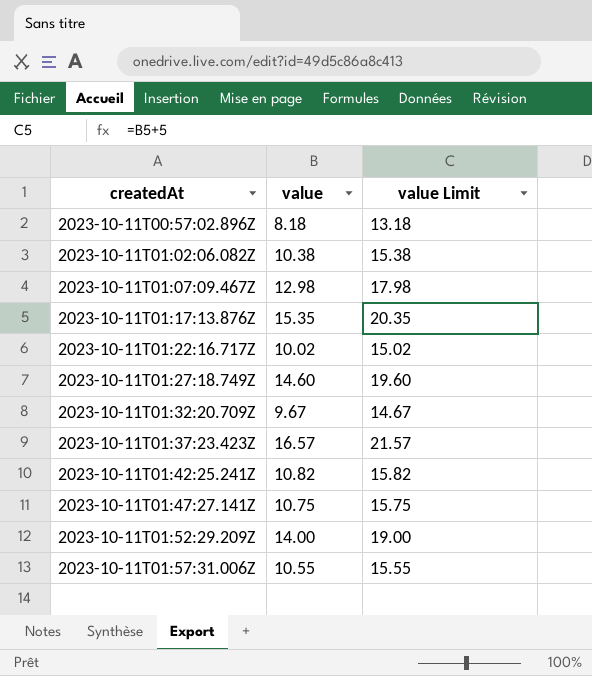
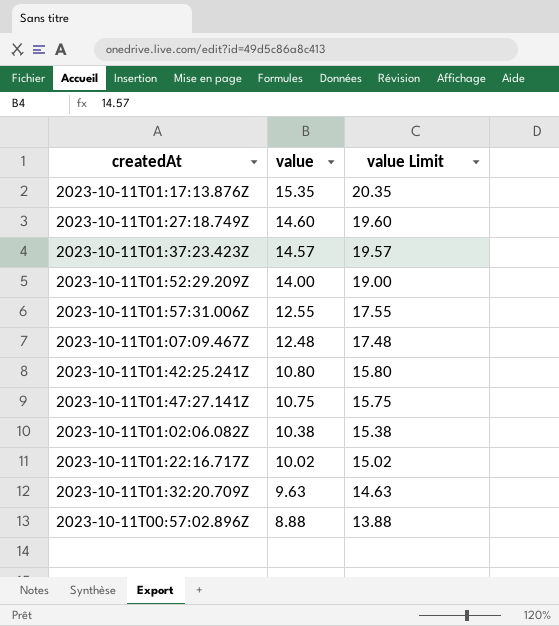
row order: createdAt ascending -> value descending
2023-10-11T01:37:23.423Z | value: 16.57 -> 14.57
2023-10-11T01:37:23.423Z | value Limit: 21.57 -> 19.57
2023-10-11T01:57:31.006Z | value: 10.55 -> 12.55
2023-10-11T01:57:31.006Z | value Limit: 15.55 -> 17.55
2023-10-11T01:07:09.467Z | value: 12.98 -> 12.48
2023-10-11T01:07:09.467Z | value Limit: 17.98 -> 17.48
2023-10-11T01:42:25.241Z | value: 10.82 -> 10.80
2023-10-11T01:42:25.241Z | value Limit: 15.82 -> 15.80
2023-10-11T01:32:20.709Z | value: 9.67 -> 9.63
2023-10-11T01:32:20.709Z | value Limit: 14.67 -> 14.63
2023-10-11T00:57:02.896Z | value: 8.18 -> 8.88
2023-10-11T00:57:02.896Z | value Limit: 13.18 -> 13.88

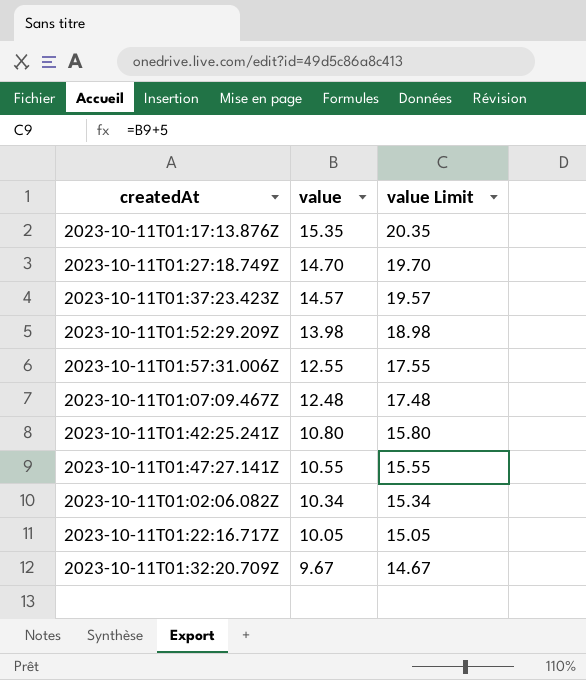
row 2023-10-11T00:57:02.896Z: 8.88 | 13.88 -> none
2023-10-11T01:27:18.749Z | value: 14.60 -> 14.70
2023-10-11T01:27:18.749Z | value Limit: 19.60 -> 19.70
2023-10-11T01:52:29.209Z | value: 14.00 -> 13.98
2023-10-11T01:52:29.209Z | value Limit: 19.00 -> 18.98
2023-10-11T01:47:27.141Z | value: 10.75 -> 10.55
2023-10-11T01:47:27.141Z | value Limit: 15.75 -> 15.55
2023-10-11T01:02:06.082Z | value: 10.38 -> 10.34
2023-10-11T01:02:06.082Z | value Limit: 15.38 -> 15.34
2023-10-11T01:22:16.717Z | value: 10.02 -> 10.05
2023-10-11T01:22:16.717Z | value Limit: 15.02 -> 15.05
2023-10-11T01:32:20.709Z | value: 9.63 -> 9.67
2023-10-11T01:32:20.709Z | value Limit: 14.63 -> 14.67

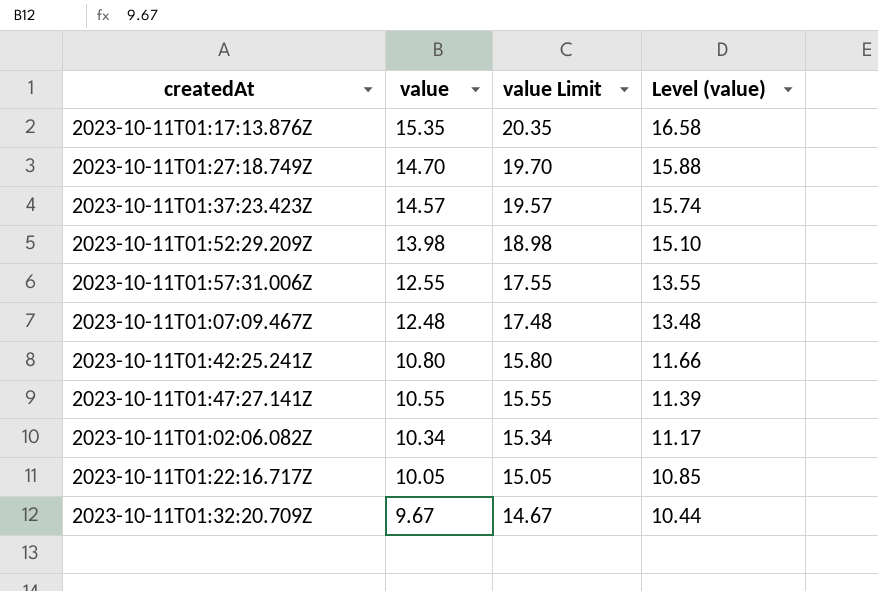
column Level (value) | formula: none -> [value] * 1.08

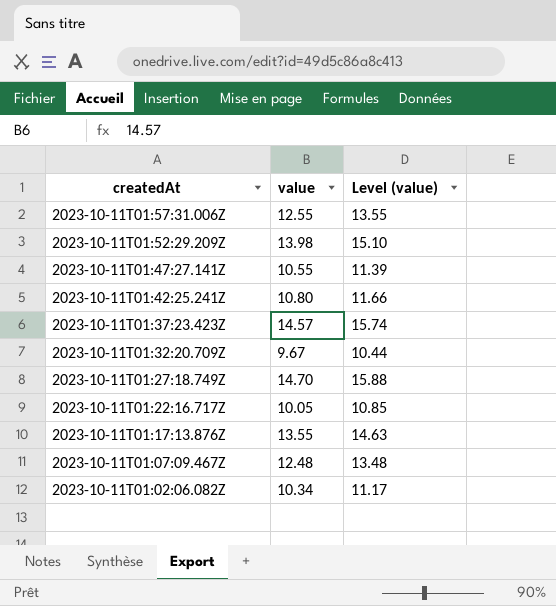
row order: value descending -> createdAt descending
column value Limit | formula: [value] + 5 -> none
2023-10-11T01:17:13.876Z | value: 15.35 -> 13.55
2023-10-11T01:17:13.876Z | Level (value): 16.58 -> 14.63

